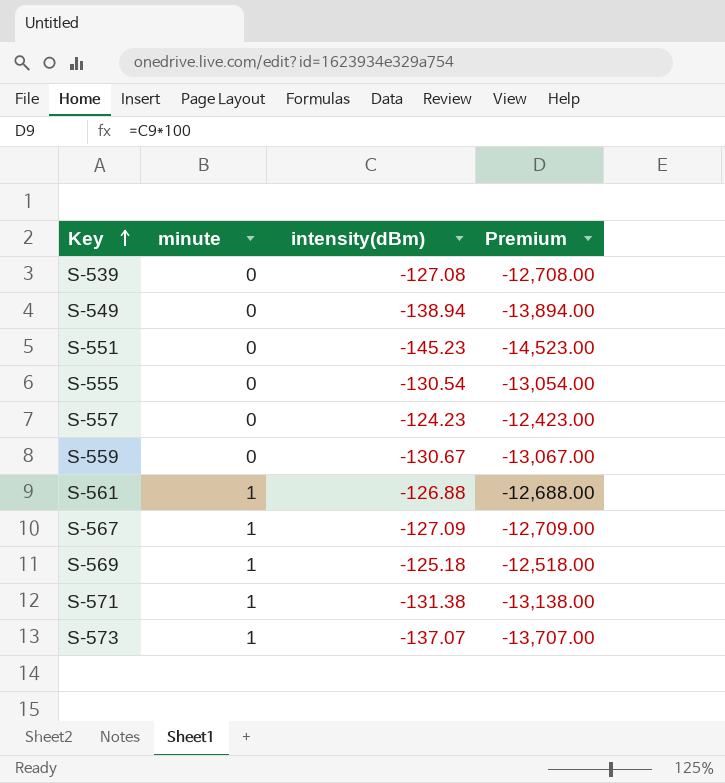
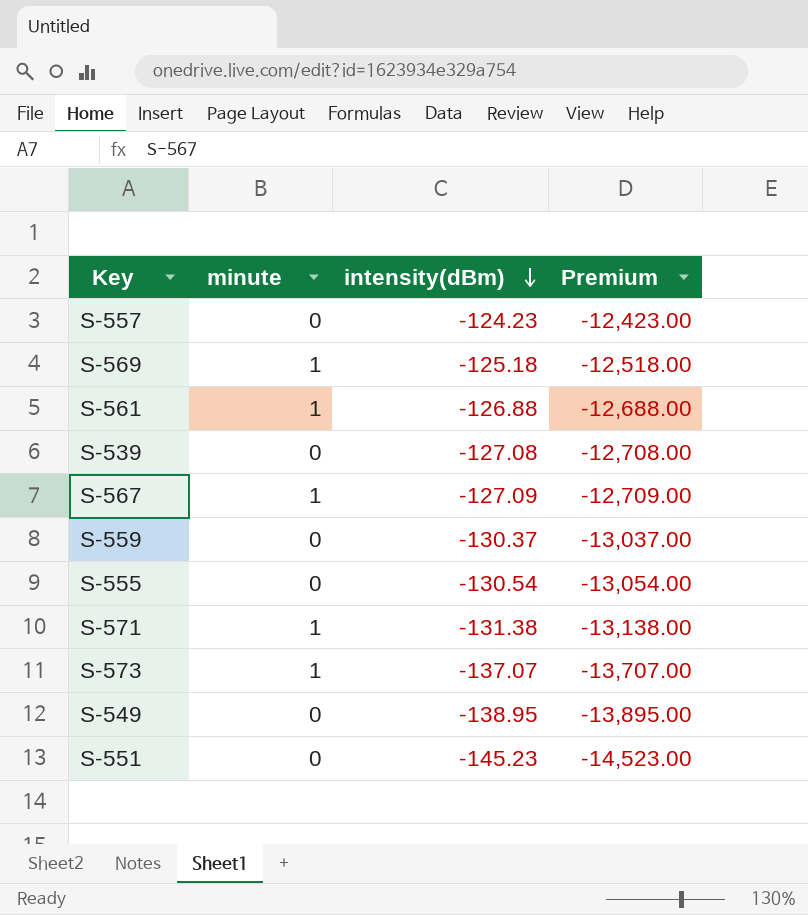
row order: Key ascending -> intensity(dBm) descending
S-559 | intensity(dBm): -130.67 -> -130.37
S-559 | Premium: -13,067.00 -> -13,037.00
S-549 | intensity(dBm): -138.94 -> -138.95
S-549 | Premium: -13,894.00 -> -13,895.00

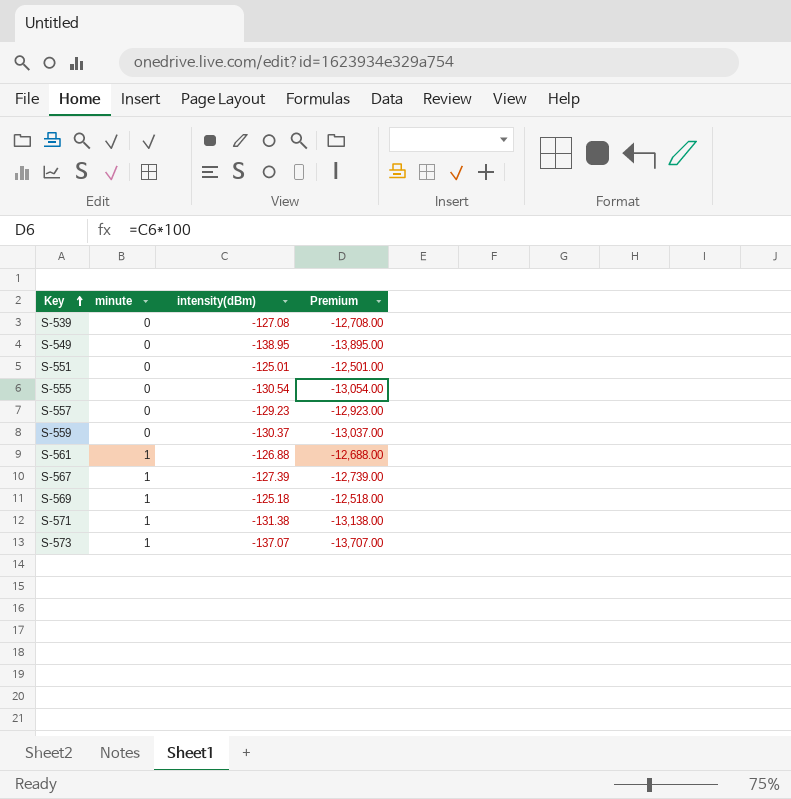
row order: intensity(dBm) descending -> Key ascending
S-551 | intensity(dBm): -145.23 -> -125.01
S-551 | Premium: -14,523.00 -> -12,501.00
S-557 | intensity(dBm): -124.23 -> -129.23
S-557 | Premium: -12,423.00 -> -12,923.00
S-567 | intensity(dBm): -127.09 -> -127.39
S-567 | Premium: -12,709.00 -> -12,739.00

